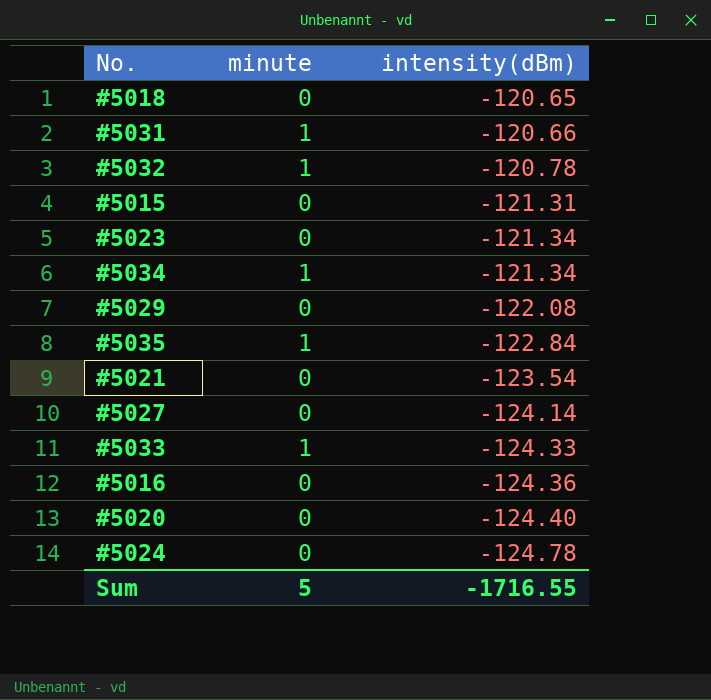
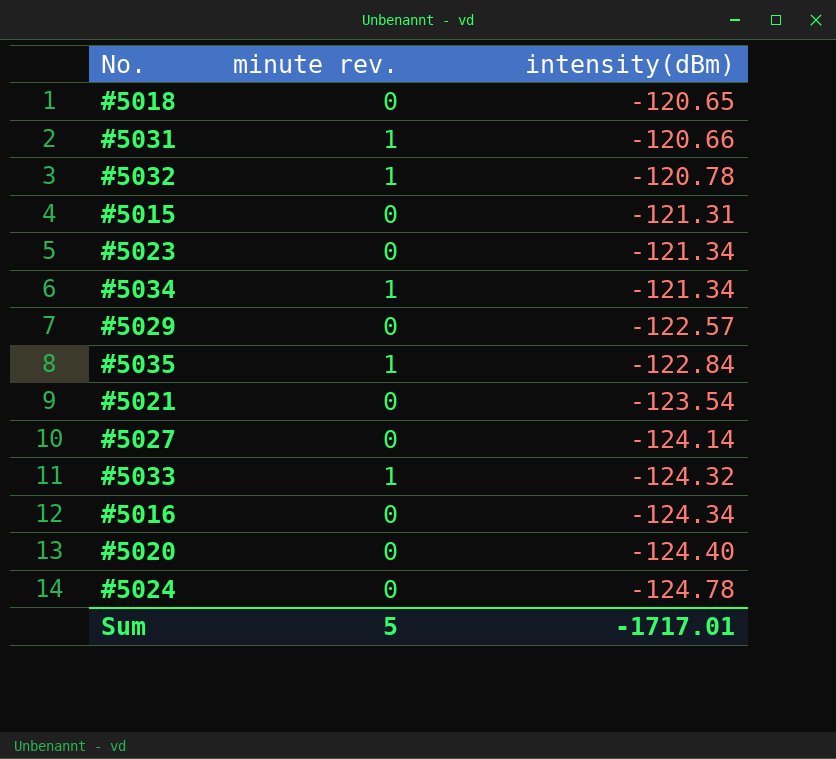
column name: minute -> minute rev.
#5029 | intensity(dBm): -122.08 -> -122.57
#5033 | intensity(dBm): -124.33 -> -124.32
#5016 | intensity(dBm): -124.36 -> -124.34
Sum | intensity(dBm): -1716.55 -> -1717.01

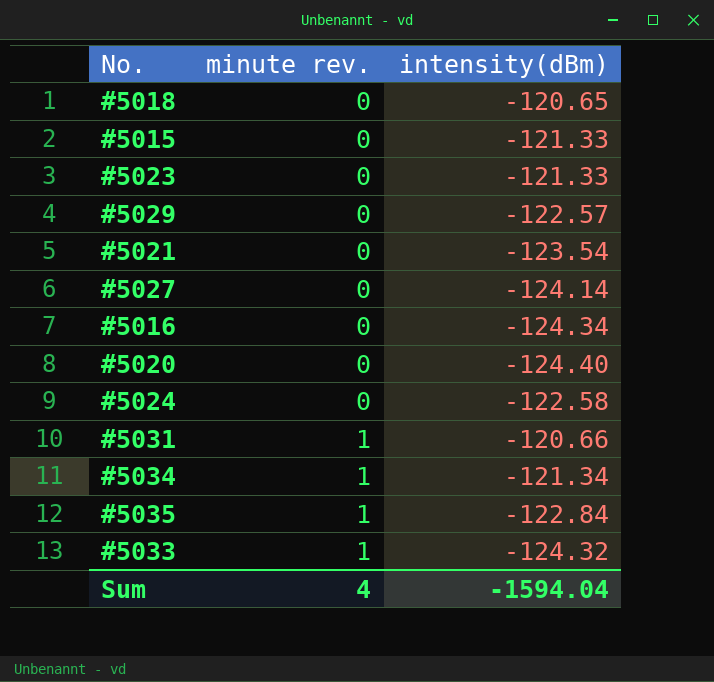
row order: intensity(dBm) descending -> minute rev. ascending
row #5032: 1 | -120.78 -> none
#5015 | intensity(dBm): -121.31 -> -121.33
#5023 | intensity(dBm): -121.34 -> -121.33
#5024 | intensity(dBm): -124.78 -> -122.58
Sum | minute rev.: 5 -> 4
Sum | intensity(dBm): -1717.01 -> -1594.04

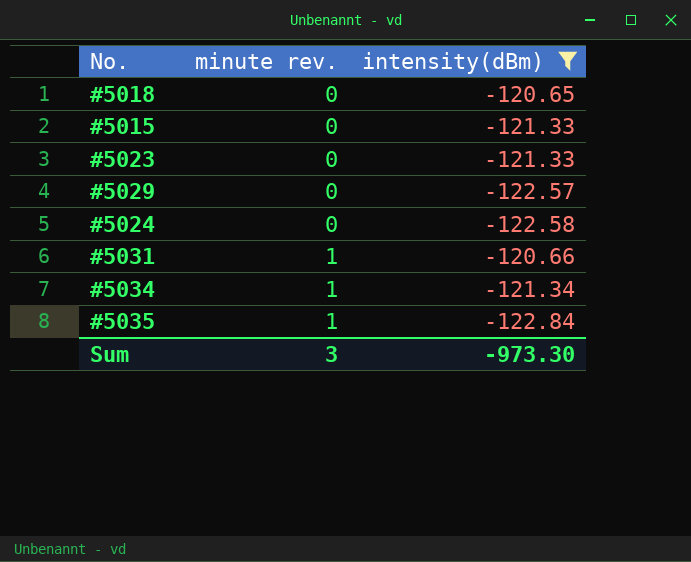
filter: none -> intensity(dBm) >= -122.84
Sum | minute rev.: 4 -> 3
Sum | intensity(dBm): -1594.04 -> -973.30

